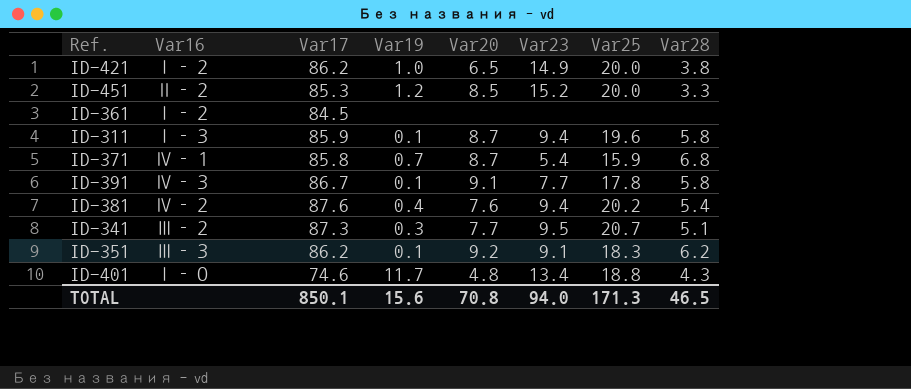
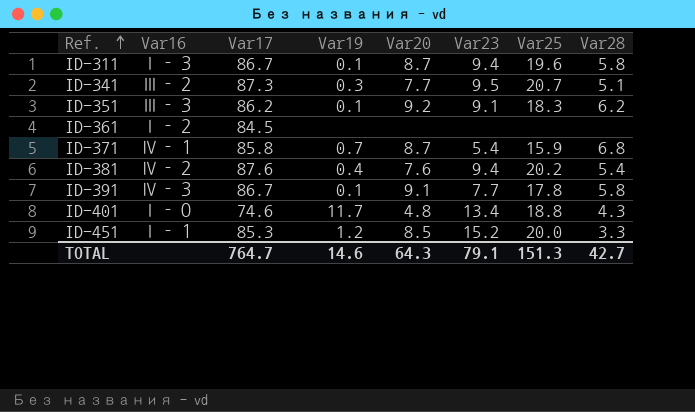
row order: none -> Ref. ascending
row ID-421: Ⅰ－２ | 86.2 | 1.0 | 6.5 | 14.9 | 20.0 | 3.8 -> none
ID-311 | Var17: 85.9 -> 86.7
ID-451 | Var16: Ⅱ－２ -> Ⅰ－１
TOTAL | Var17: 850.1 -> 764.7
TOTAL | Var19: 15.6 -> 14.6
TOTAL | Var20: 70.8 -> 64.3
TOTAL | Var23: 94.0 -> 79.1
TOTAL | Var25: 171.3 -> 151.3
TOTAL | Var28: 46.5 -> 42.7

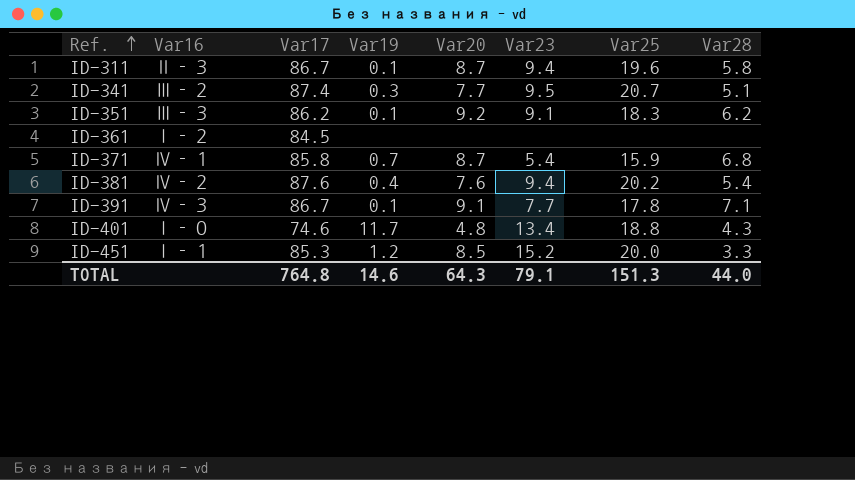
ID-311 | Var16: Ⅰ－３ -> Ⅱ－３
ID-341 | Var17: 87.3 -> 87.4
ID-391 | Var28: 5.8 -> 7.1
TOTAL | Var17: 764.7 -> 764.8
TOTAL | Var28: 42.7 -> 44.0

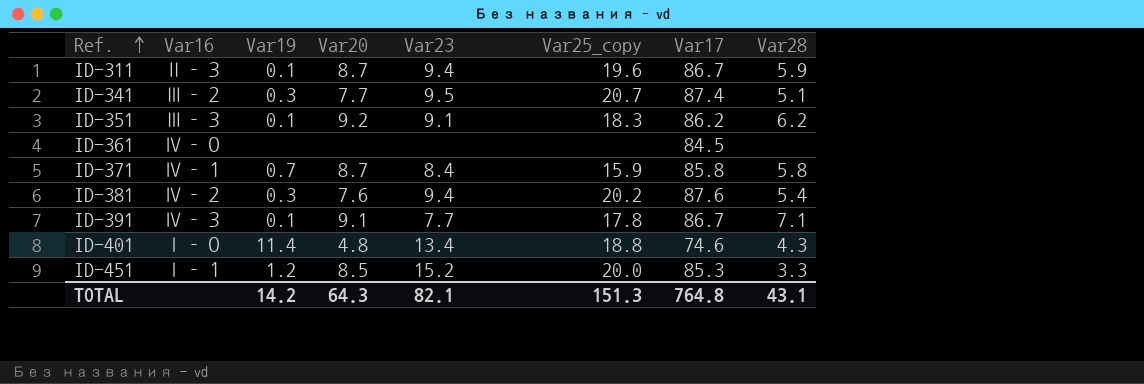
column name: Var25 -> Var25_copy
column Var17 | position: 3 -> 7
ID-311 | Var28: 5.8 -> 5.9
ID-361 | Var16: Ⅰ－２ -> Ⅳ－０
ID-371 | Var23: 5.4 -> 8.4
ID-371 | Var28: 6.8 -> 5.8
ID-381 | Var19: 0.4 -> 0.3
ID-401 | Var19: 11.7 -> 11.4
TOTAL | Var19: 14.6 -> 14.2
TOTAL | Var23: 79.1 -> 82.1
TOTAL | Var28: 44.0 -> 43.1

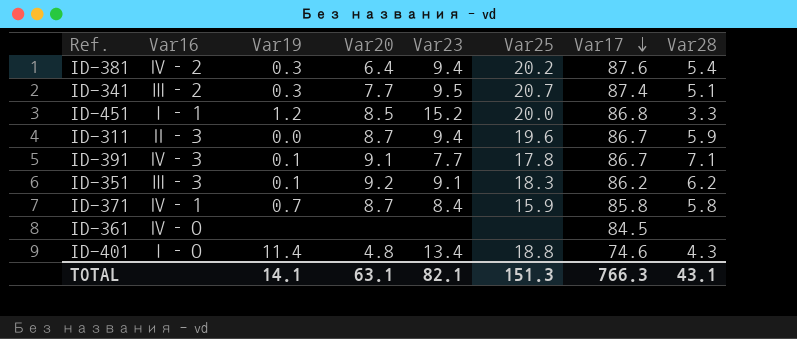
row order: Ref. ascending -> Var17 descending
column name: Var25_copy -> Var25
ID-381 | Var20: 7.6 -> 6.4
ID-451 | Var17: 85.3 -> 86.8
ID-311 | Var19: 0.1 -> 0.0
TOTAL | Var19: 14.2 -> 14.1
TOTAL | Var20: 64.3 -> 63.1
TOTAL | Var17: 764.8 -> 766.3

